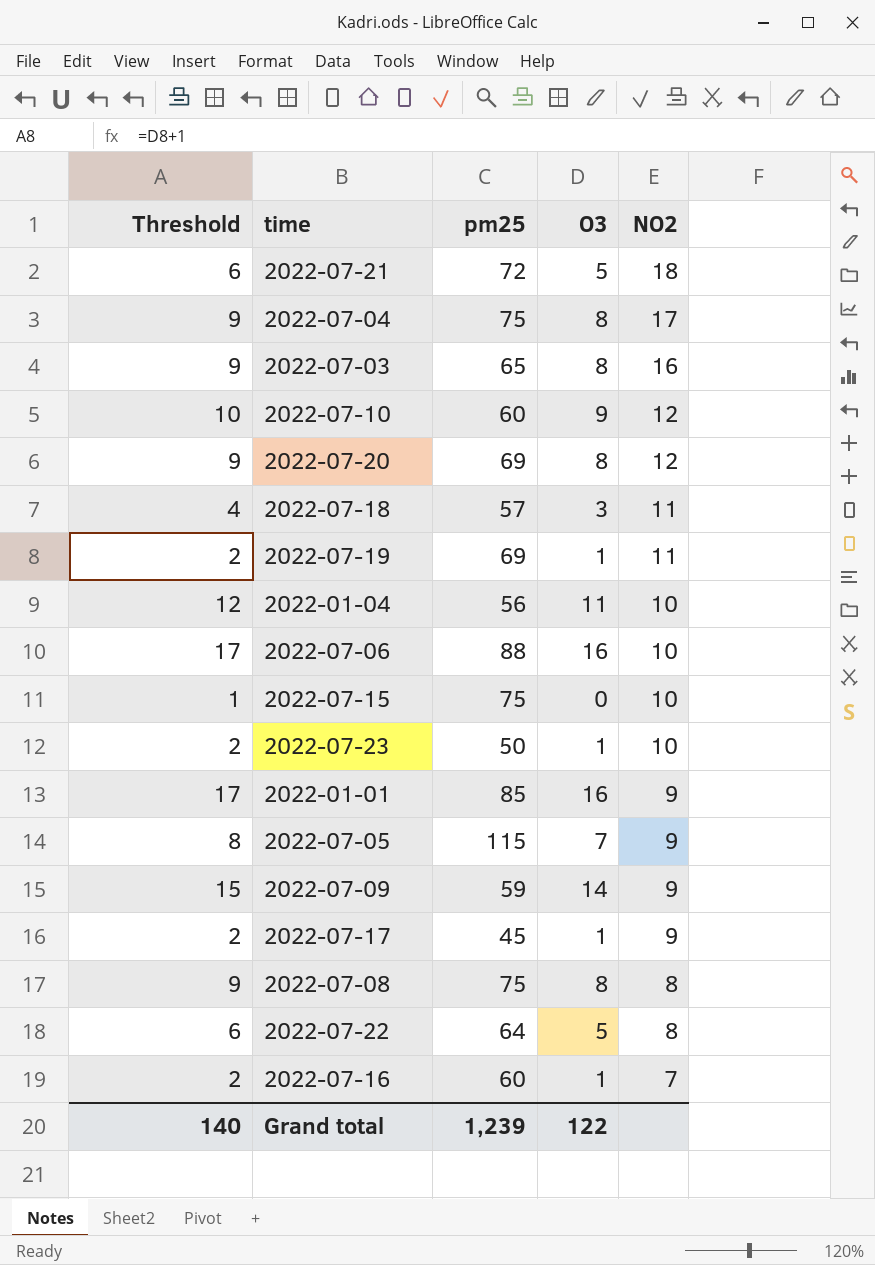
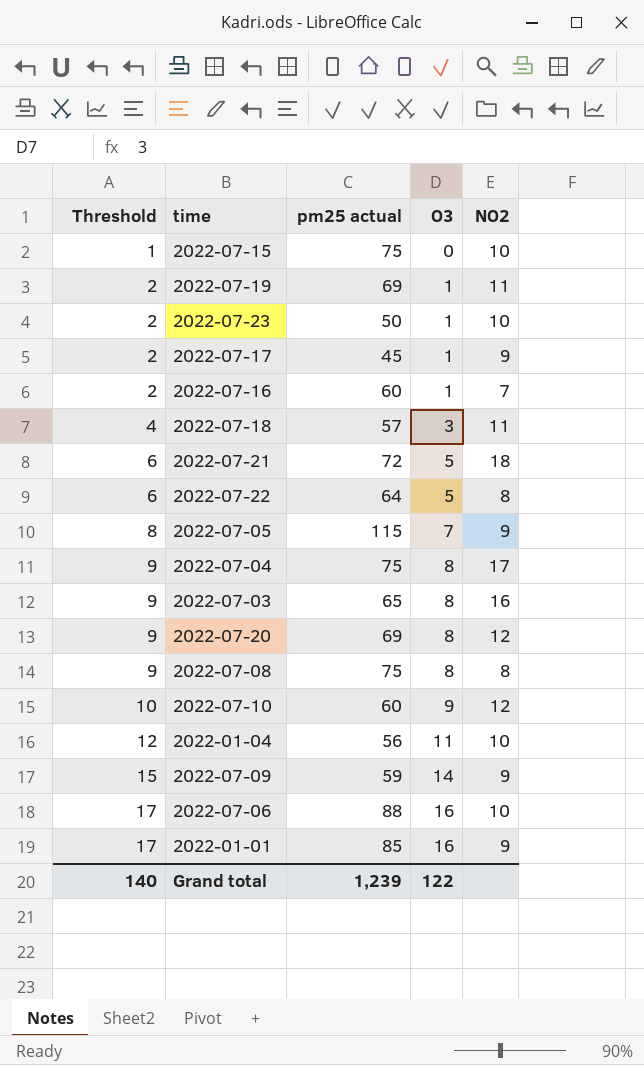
row order: NO2 descending -> Threshold ascending
column name: pm25 -> pm25 actual

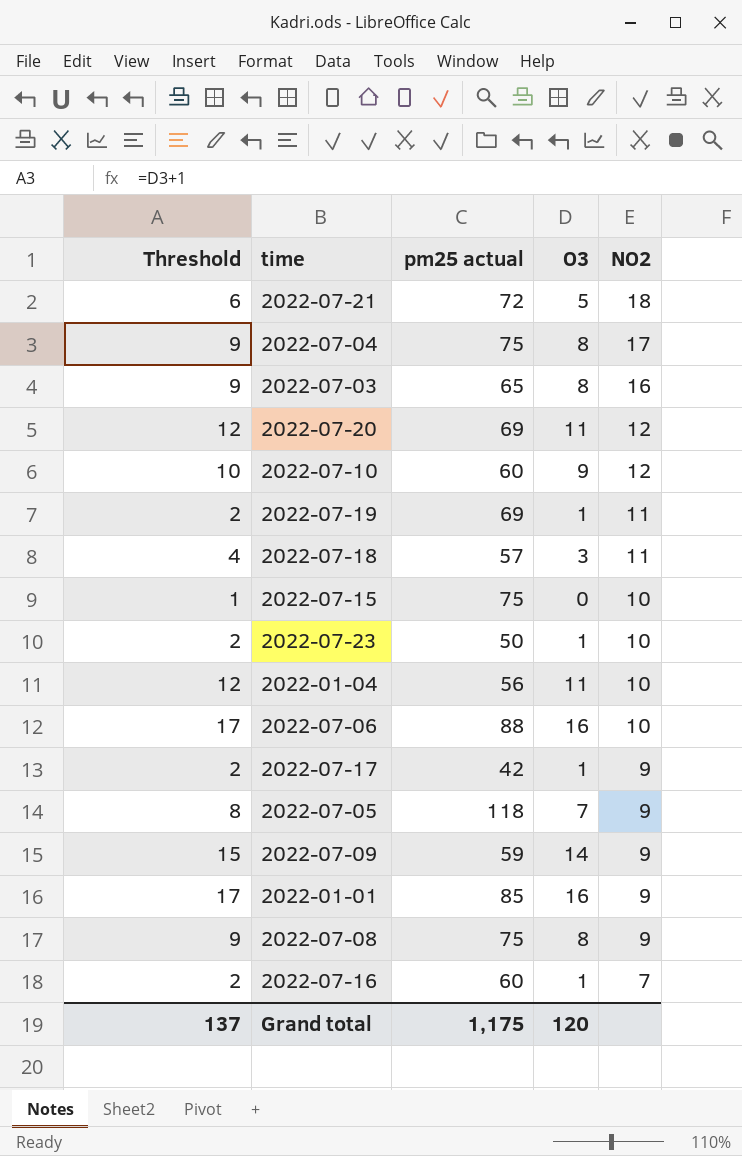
row order: Threshold ascending -> NO2 descending
row 2022-07-22: 6 | 64 | 5 | 8 -> none
2022-07-20 | Threshold: 9 -> 12
2022-07-20 | O3: 8 -> 11
2022-07-17 | pm25 actual: 45 -> 42
2022-07-05 | pm25 actual: 115 -> 118
2022-07-08 | NO2: 8 -> 9
Grand total | Threshold: 140 -> 137
Grand total | pm25 actual: 1,239 -> 1,175
Grand total | O3: 122 -> 120

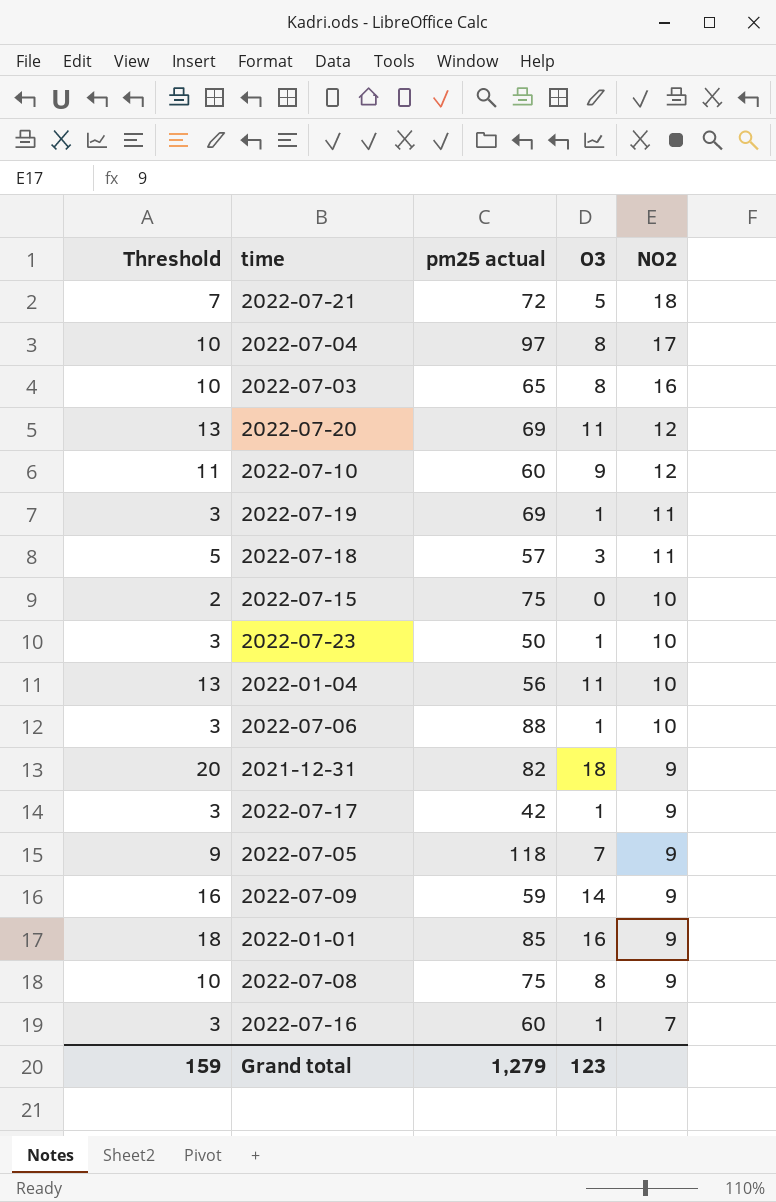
column Threshold | formula: [O3] + 1 -> [O3] + 2
2022-07-04 | pm25 actual: 75 -> 97
2022-07-06 | O3: 16 -> 1
row 2021-12-31: none -> 20 | 82 | 18 | 9
Grand total | Threshold: 137 -> 159
Grand total | pm25 actual: 1,175 -> 1,279
Grand total | O3: 120 -> 123

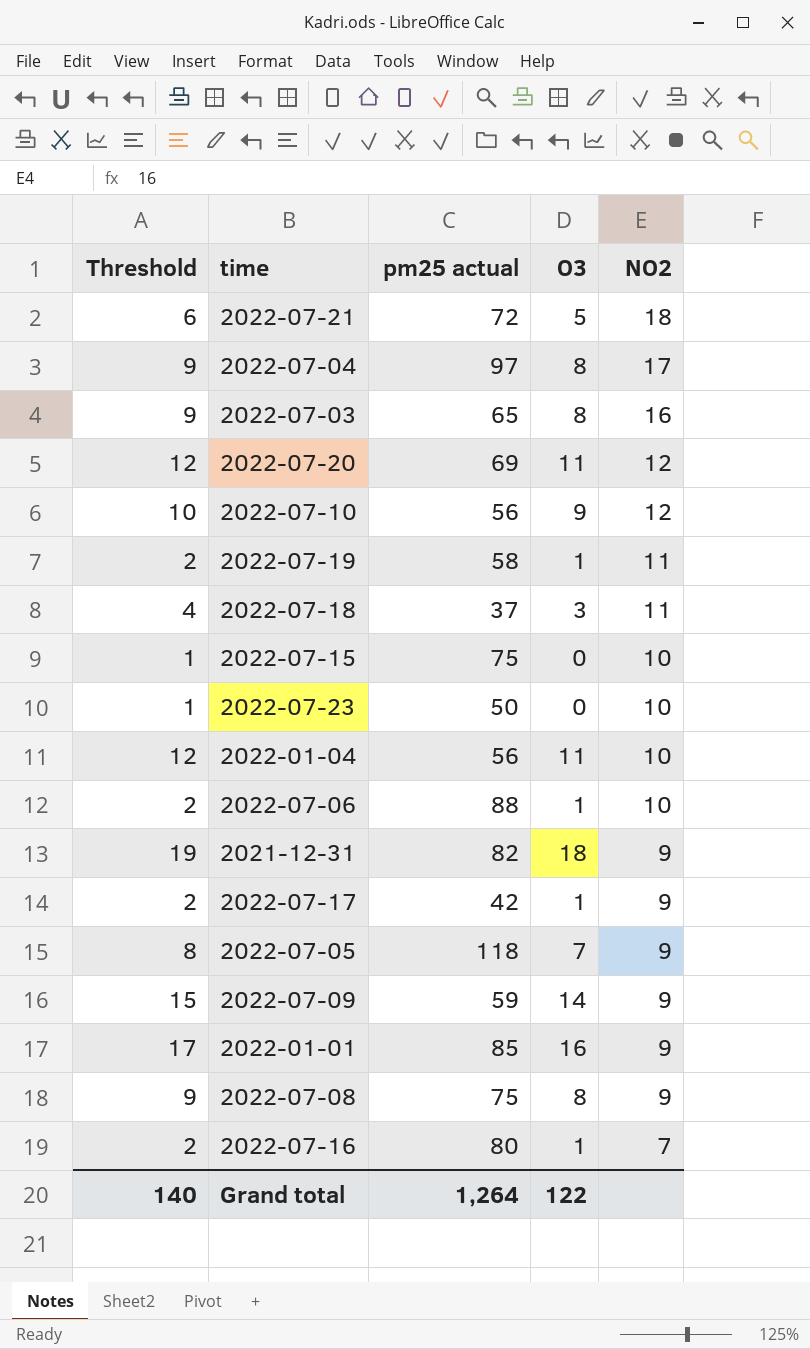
column Threshold | formula: [O3] + 2 -> [O3] + 1
2022-07-10 | pm25 actual: 60 -> 56
2022-07-19 | pm25 actual: 69 -> 58
2022-07-18 | pm25 actual: 57 -> 37
2022-07-23 | O3: 1 -> 0
2022-07-16 | pm25 actual: 60 -> 80
Grand total | Threshold: 159 -> 140
Grand total | pm25 actual: 1,279 -> 1,264
Grand total | O3: 123 -> 122

